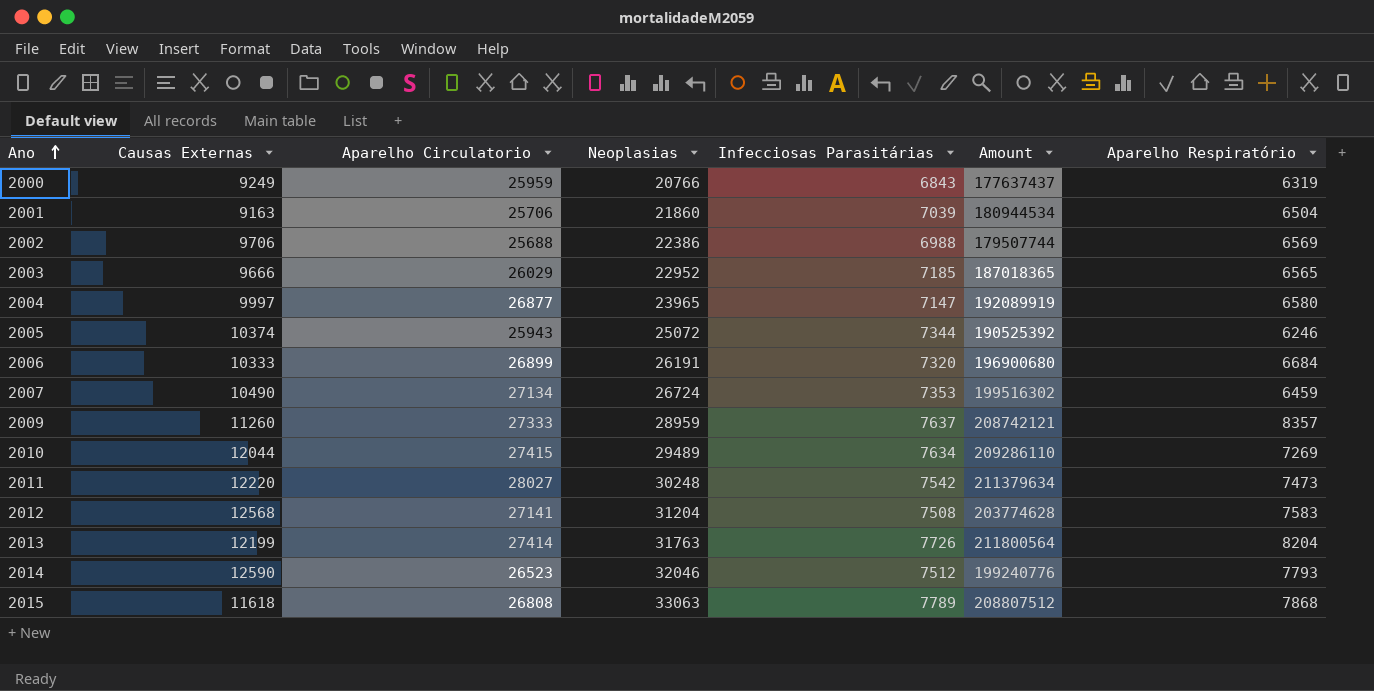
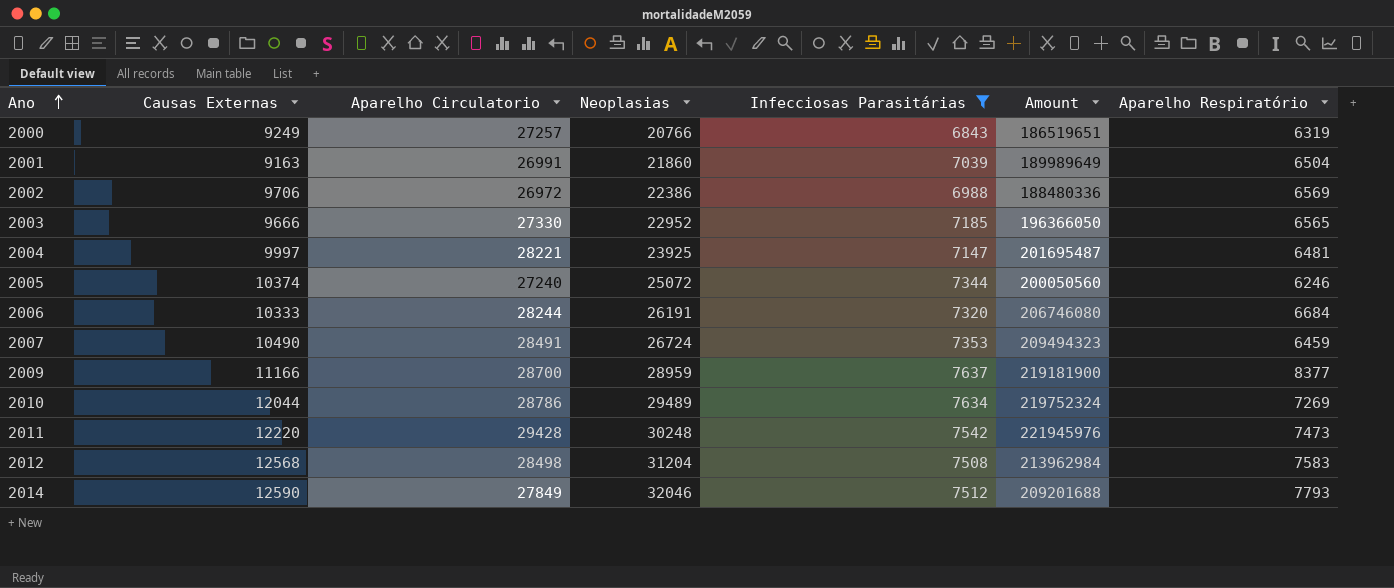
filter: none -> Infecciosas Parasitárias <= 7637
2000 | Aparelho Circulatorio: 25959 -> 27257
2000 | Amount: 177637437 -> 186519651
2001 | Aparelho Circulatorio: 25706 -> 26991
2001 | Amount: 180944534 -> 189989649
2002 | Aparelho Circulatorio: 25688 -> 26972
2002 | Amount: 179507744 -> 188480336
2003 | Aparelho Circulatorio: 26029 -> 27330
2003 | Amount: 187018365 -> 196366050
2004 | Aparelho Circulatorio: 26877 -> 28221
2004 | Neoplasias: 23965 -> 23925
2004 | Amount: 192089919 -> 201695487
2004 | Aparelho Respiratório: 6580 -> 6481
2005 | Aparelho Circulatorio: 25943 -> 27240
2005 | Amount: 190525392 -> 200050560
2006 | Aparelho Circulatorio: 26899 -> 28244
2006 | Amount: 196900680 -> 206746080
2007 | Aparelho Circulatorio: 27134 -> 28491
2007 | Amount: 199516302 -> 209494323
2009 | Causas Externas: 11260 -> 11166
2009 | Aparelho Circulatorio: 27333 -> 28700
2009 | Amount: 208742121 -> 219181900
2009 | Aparelho Respiratório: 8357 -> 8377
2010 | Aparelho Circulatorio: 27415 -> 28786
2010 | Amount: 209286110 -> 219752324
2011 | Aparelho Circulatorio: 28027 -> 29428
2011 | Amount: 211379634 -> 221945976
2012 | Aparelho Circulatorio: 27141 -> 28498
2012 | Amount: 203774628 -> 213962984
2014 | Aparelho Circulatorio: 26523 -> 27849
2014 | Amount: 199240776 -> 209201688

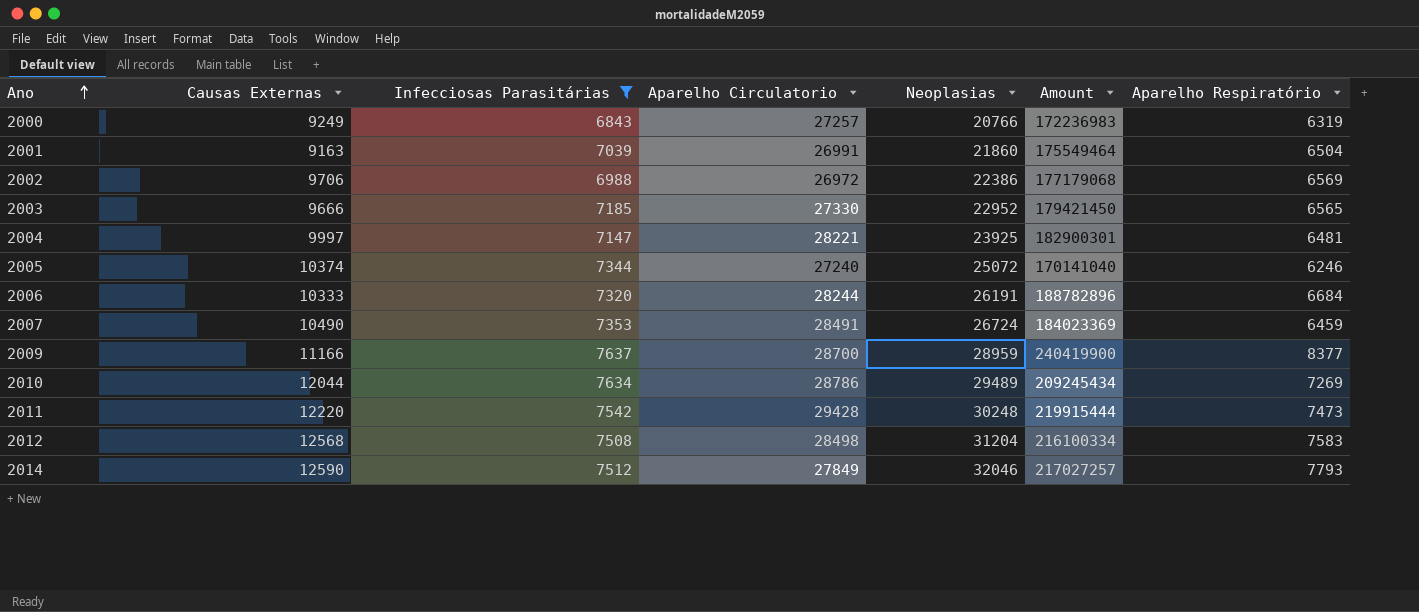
column Infecciosas Parasitárias | position: 5 -> 3
column Amount | formula: [Aparelho Circulatorio] * [Infecciosas Parasitárias] -> [Aparelho Circulatorio] * [Aparelho Respiratório]

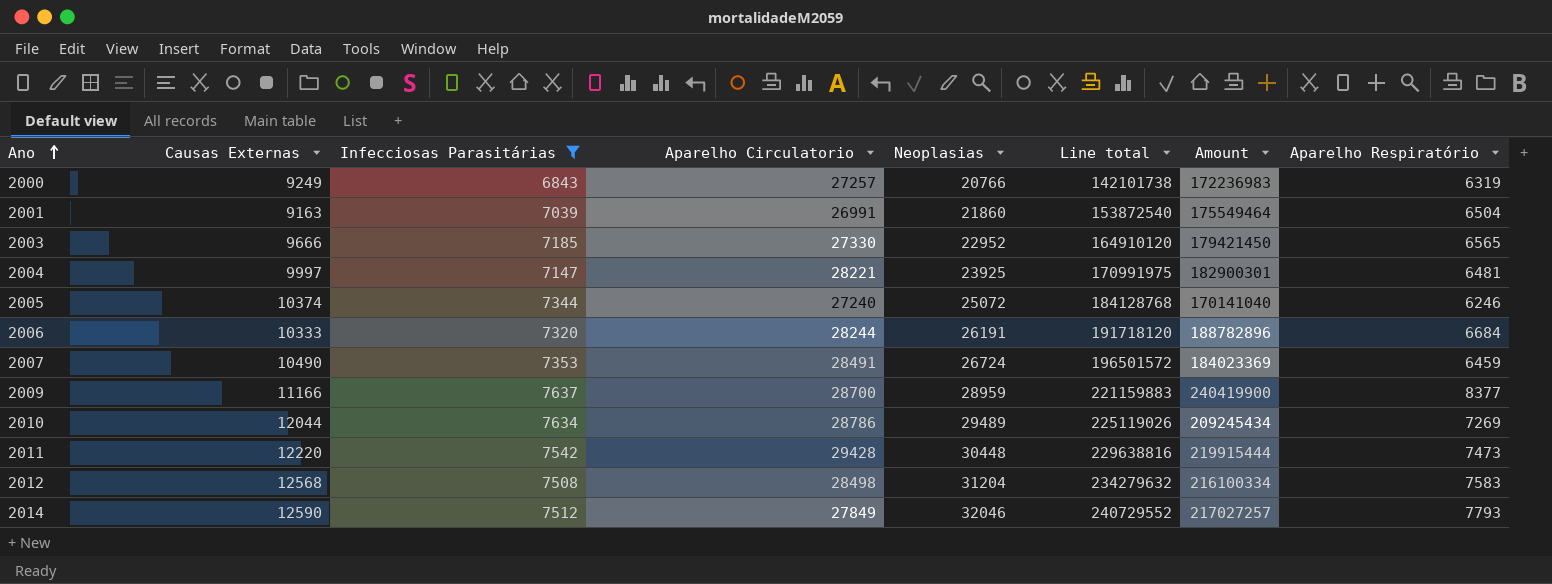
column Line total | formula: none -> [Infecciosas Parasitárias] * [Neoplasias]
row 2002: 9706 | 6988 | 26972 | 22386 | 177179068 | 6569 -> none
2011 | Neoplasias: 30248 -> 30448

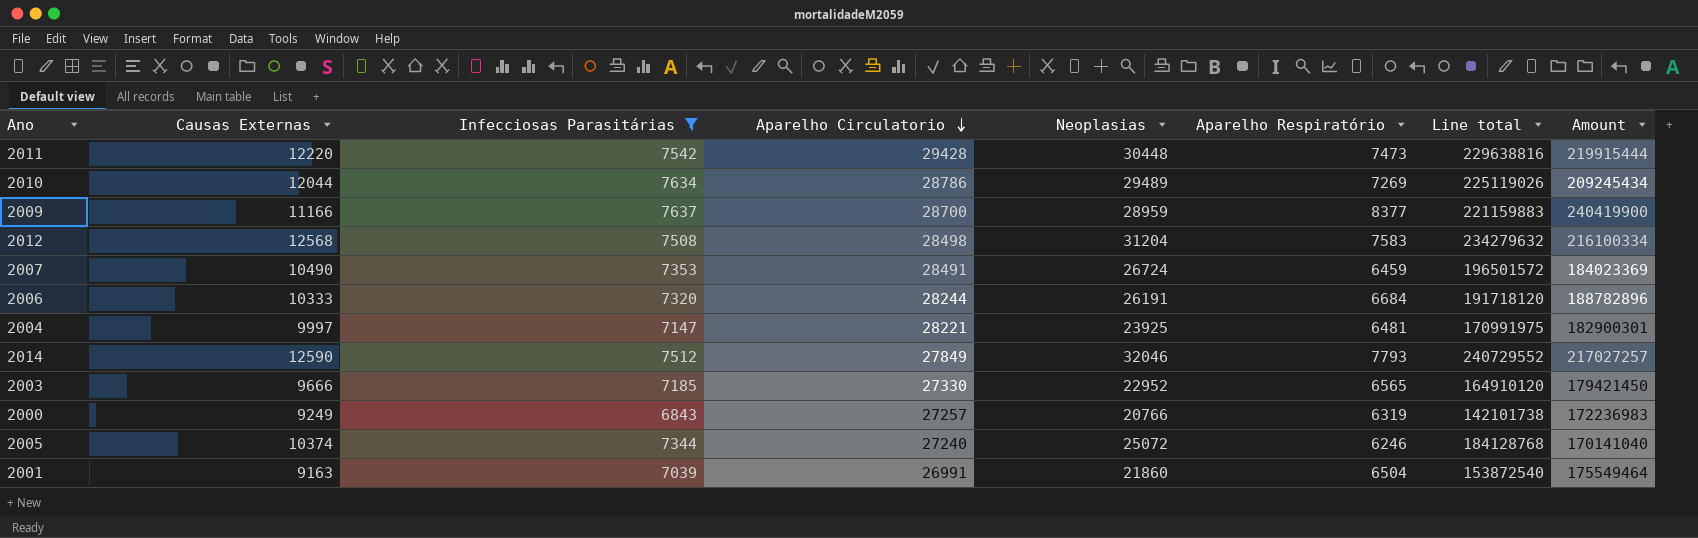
row order: Ano ascending -> Aparelho Circulatorio descending
column Aparelho Respiratório | position: 8 -> 6

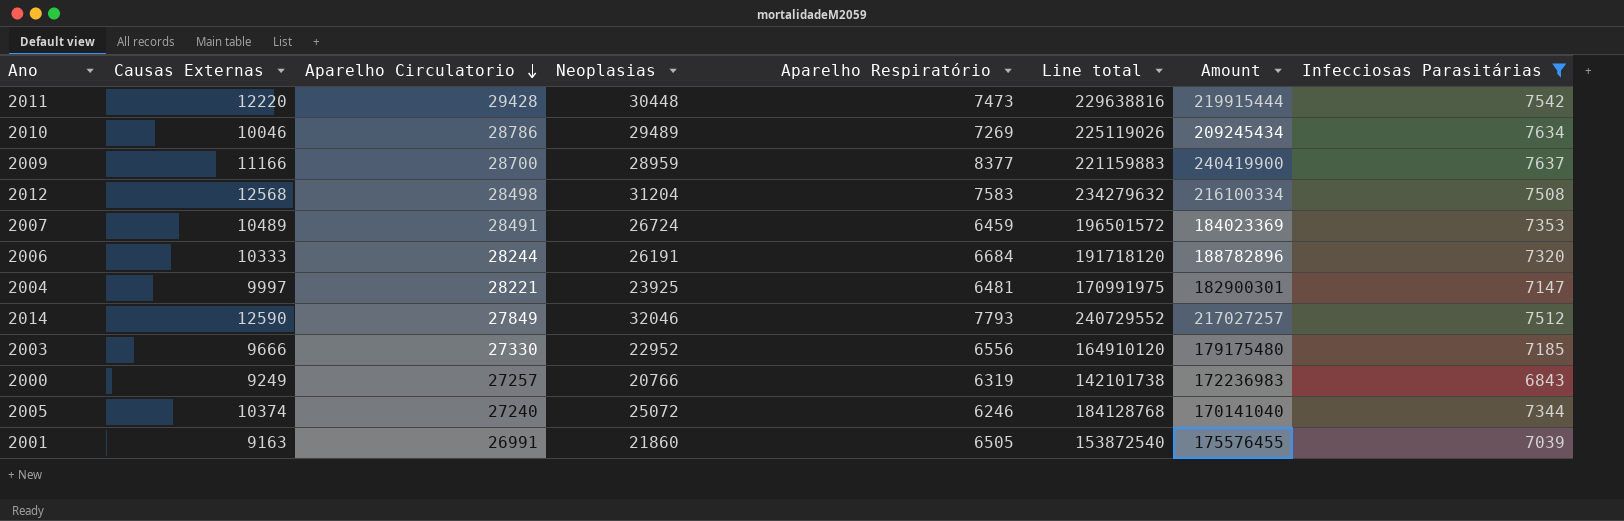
column Infecciosas Parasitárias | position: 3 -> 8
2010 | Causas Externas: 12044 -> 10046
2007 | Causas Externas: 10490 -> 10489
2003 | Aparelho Respiratório: 6565 -> 6556
2003 | Amount: 179421450 -> 179175480
2001 | Aparelho Respiratório: 6504 -> 6505
2001 | Amount: 175549464 -> 175576455

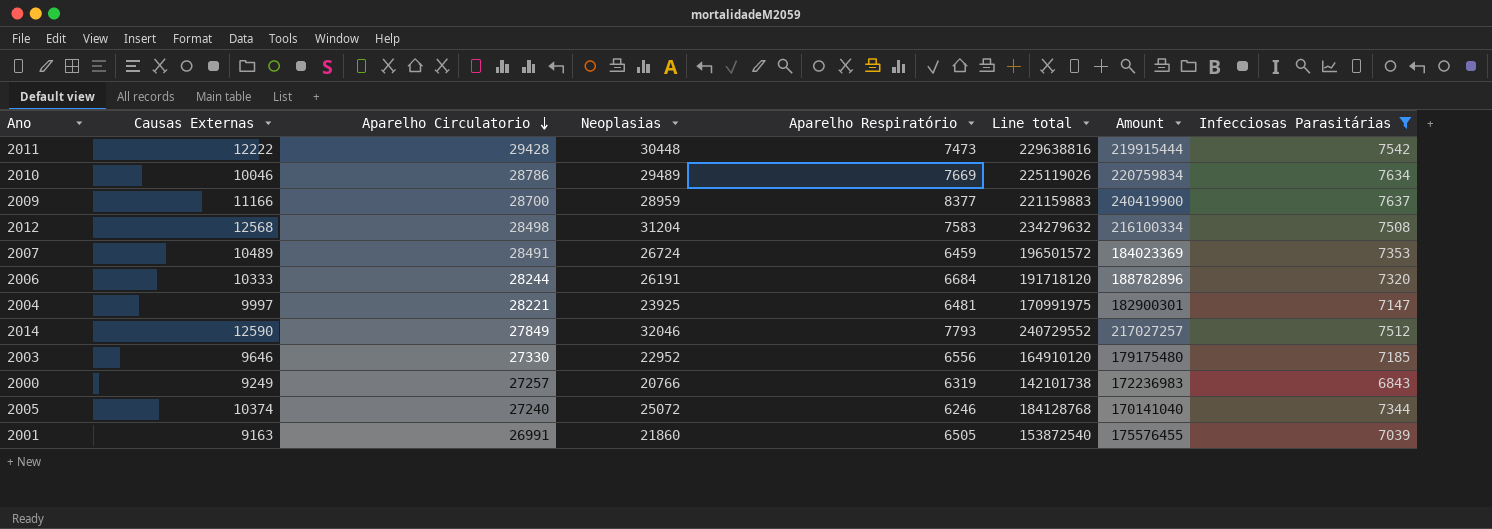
2011 | Causas Externas: 12220 -> 12222
2010 | Aparelho Respiratório: 7269 -> 7669
2010 | Amount: 209245434 -> 220759834
2003 | Causas Externas: 9666 -> 9646

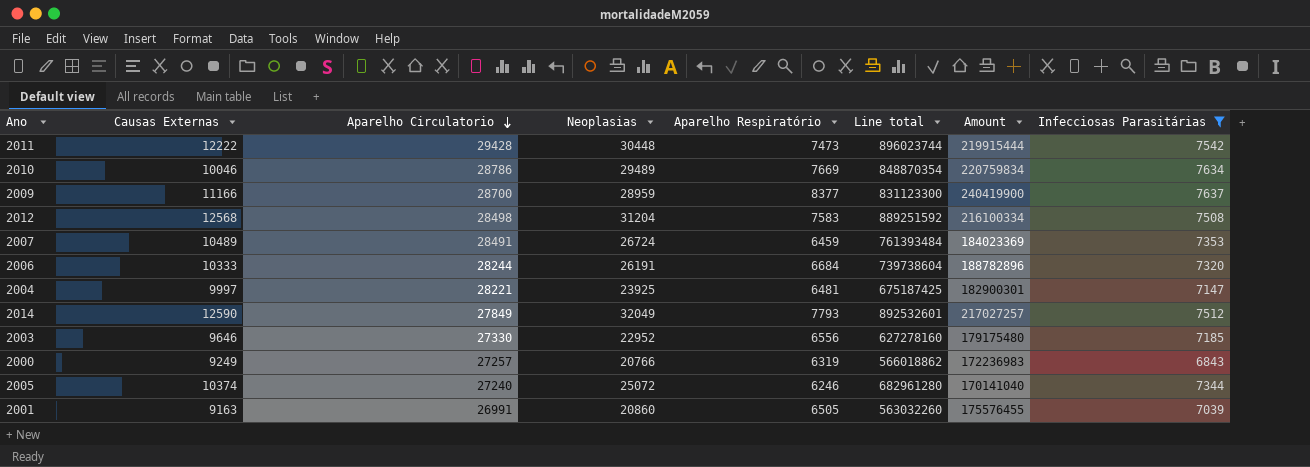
column Line total | formula: [Neoplasias] * [Infecciosas Parasitárias] -> [Aparelho Circulatorio] * [Neoplasias]
2014 | Neoplasias: 32046 -> 32049
2001 | Neoplasias: 21860 -> 20860

